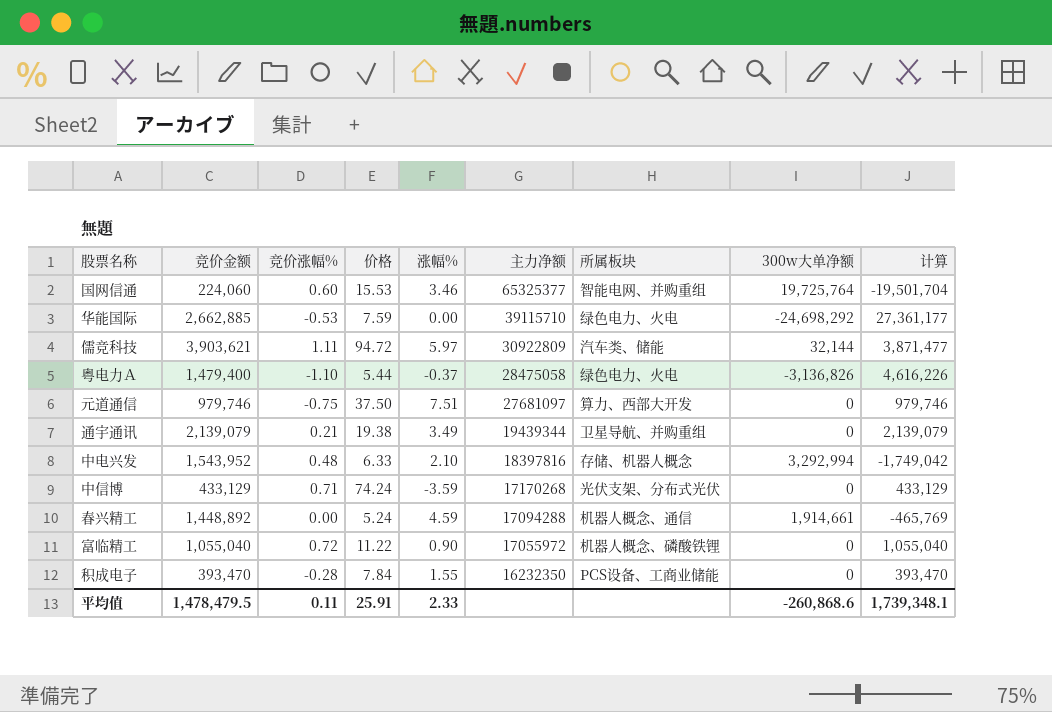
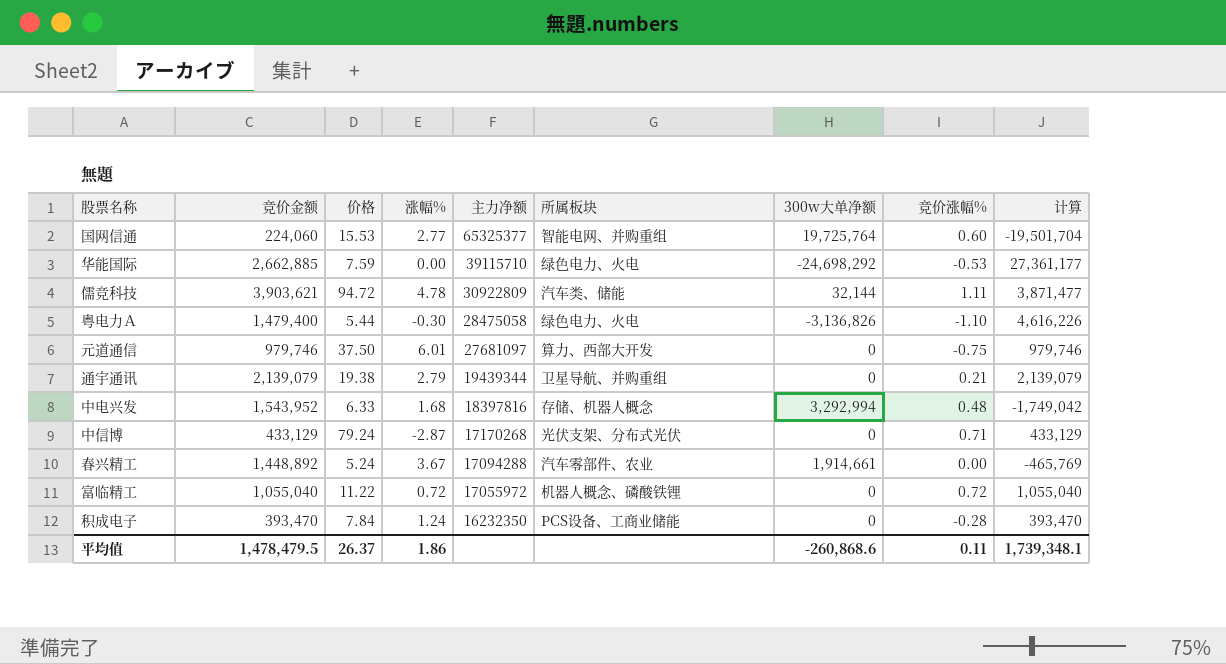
column 竞价涨幅% | position: 3 -> 8
国网信通 | 涨幅%: 3.46 -> 2.77
儒竞科技 | 涨幅%: 5.97 -> 4.78
粤电力Ａ | 涨幅%: -0.37 -> -0.30
元道通信 | 涨幅%: 7.51 -> 6.01
通宇通讯 | 涨幅%: 3.49 -> 2.79
中电兴发 | 涨幅%: 2.10 -> 1.68
中信博 | 价格: 74.24 -> 79.24
中信博 | 涨幅%: -3.59 -> -2.87
春兴精工 | 涨幅%: 4.59 -> 3.67
春兴精工 | 所属板块: 机器人概念、通信 -> 汽车零部件、农业
富临精工 | 涨幅%: 0.90 -> 0.72
积成电子 | 涨幅%: 1.55 -> 1.24
平均值 | 价格: 25.91 -> 26.37
平均值 | 涨幅%: 2.33 -> 1.86

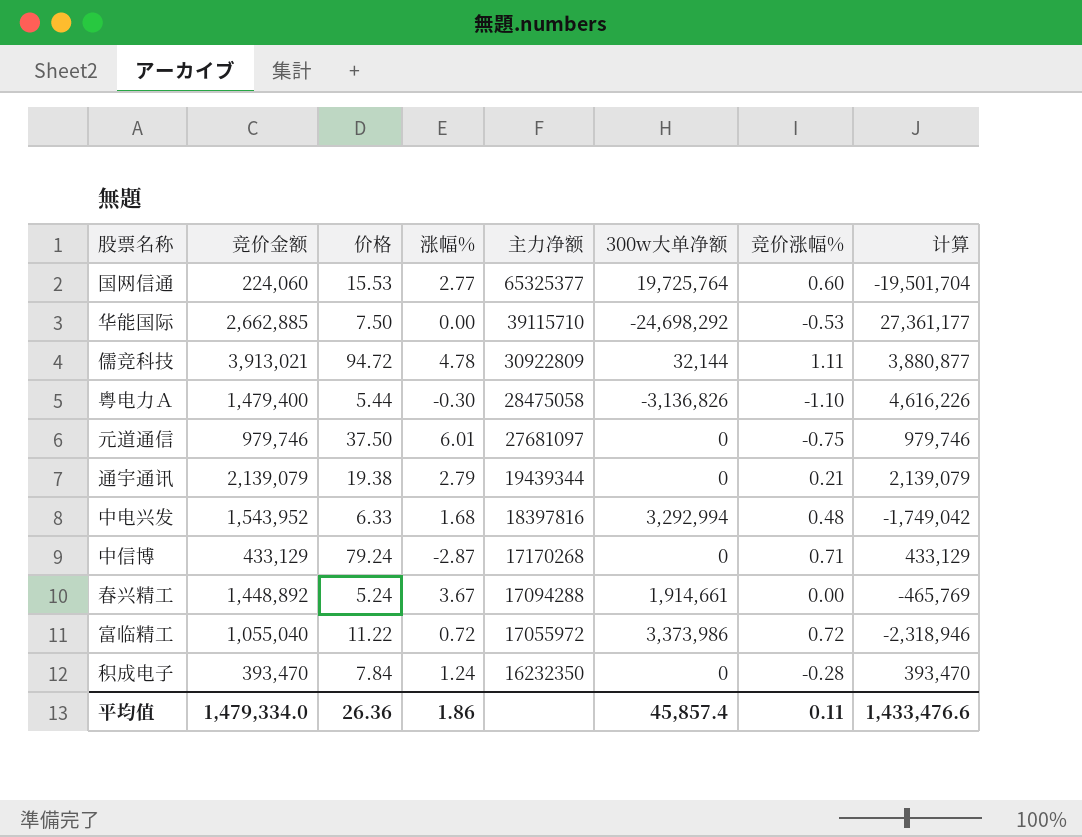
column 所属板块 | position: 6 -> none
华能国际 | 价格: 7.59 -> 7.50
儒竞科技 | 竞价金额: 3,903,621 -> 3,913,021
儒竞科技 | 计算: 3,871,477 -> 3,880,877
富临精工 | 300w大单净额: 0 -> 3,373,986
富临精工 | 计算: 1,055,040 -> -2,318,946
平均值 | 竞价金额: 1,478,479.5 -> 1,479,334.0
平均值 | 价格: 26.37 -> 26.36
平均值 | 300w大单净额: -260,868.6 -> 45,857.4
平均值 | 计算: 1,739,348.1 -> 1,433,476.6

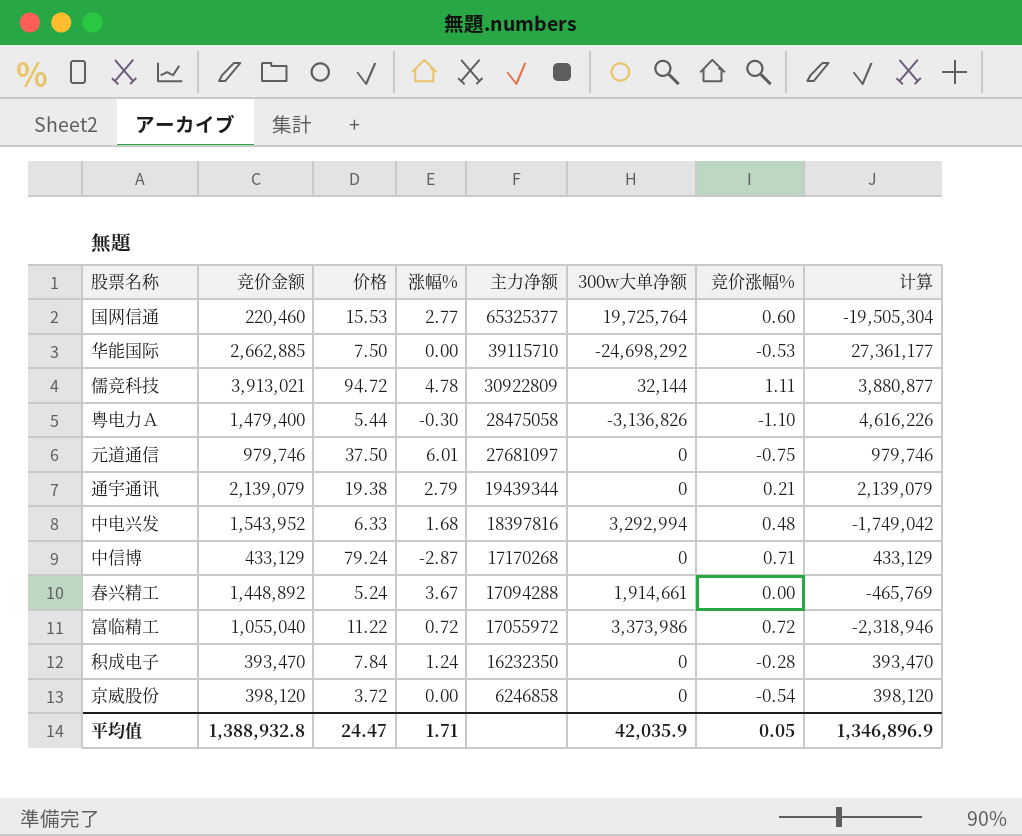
国网信通 | 竞价金额: 224,060 -> 220,460
国网信通 | 计算: -19,501,704 -> -19,505,304
row 京威股份: none -> 398,120 | 3.72 | 0.00 | 6246858 | 0 | -0.54 | 398,120
平均值 | 竞价金额: 1,479,334.0 -> 1,388,932.8
平均值 | 价格: 26.36 -> 24.47
平均值 | 涨幅%: 1.86 -> 1.71
平均值 | 300w大单净额: 45,857.4 -> 42,035.9
平均值 | 竞价涨幅%: 0.11 -> 0.05
平均值 | 计算: 1,433,476.6 -> 1,346,896.9

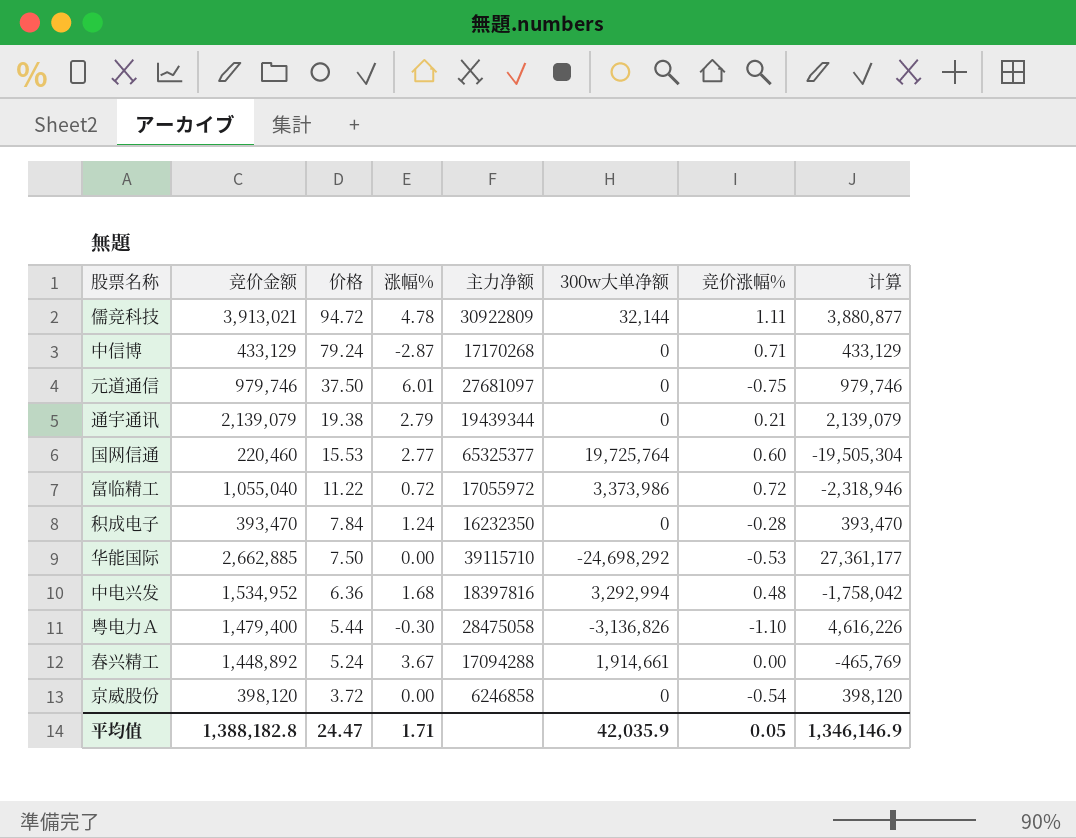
row order: 主力净额 descending -> 价格 descending
中电兴发 | 竞价金额: 1,543,952 -> 1,534,952
中电兴发 | 价格: 6.33 -> 6.36
中电兴发 | 计算: -1,749,042 -> -1,758,042
平均值 | 竞价金额: 1,388,932.8 -> 1,388,182.8
平均值 | 计算: 1,346,896.9 -> 1,346,146.9

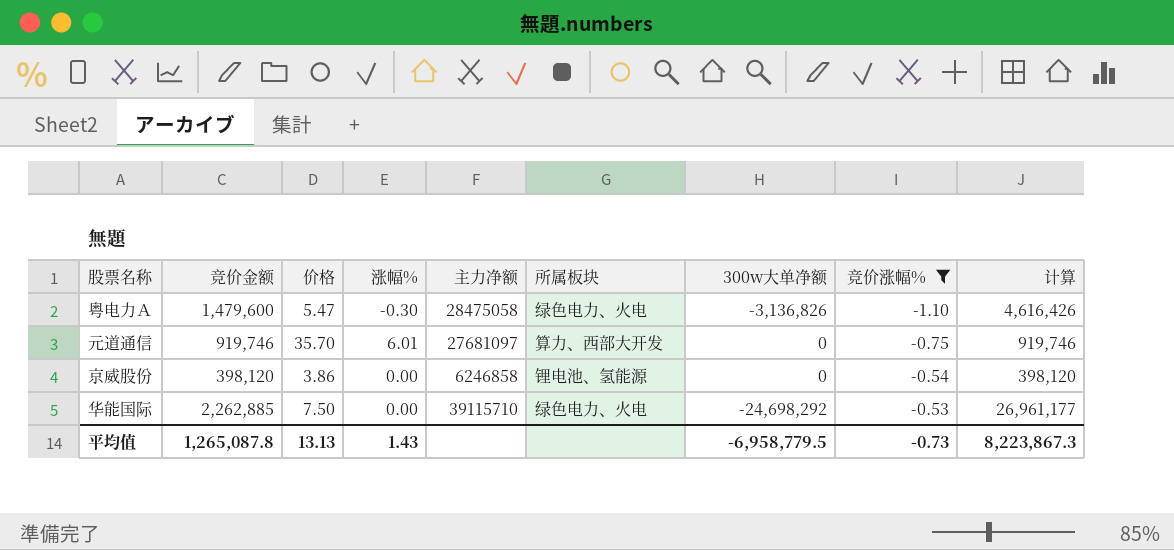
filter: none -> 竞价涨幅% <= -0.53
row order: 价格 descending -> 竞价涨幅% ascending
column 所属板块 | position: none -> 6
粤电力Ａ | 竞价金额: 1,479,400 -> 1,479,600
粤电力Ａ | 价格: 5.44 -> 5.47
粤电力Ａ | 计算: 4,616,226 -> 4,616,426
元道通信 | 竞价金额: 979,746 -> 919,746
元道通信 | 价格: 37.50 -> 35.70
元道通信 | 计算: 979,746 -> 919,746
京威股份 | 价格: 3.72 -> 3.86
华能国际 | 竞价金额: 2,662,885 -> 2,262,885
华能国际 | 计算: 27,361,177 -> 26,961,177
平均值 | 竞价金额: 1,388,182.8 -> 1,265,087.8
平均值 | 价格: 24.47 -> 13.13
平均值 | 涨幅%: 1.71 -> 1.43
平均值 | 300w大单净额: 42,035.9 -> -6,958,779.5
平均值 | 竞价涨幅%: 0.05 -> -0.73
平均值 | 计算: 1,346,146.9 -> 8,223,867.3

